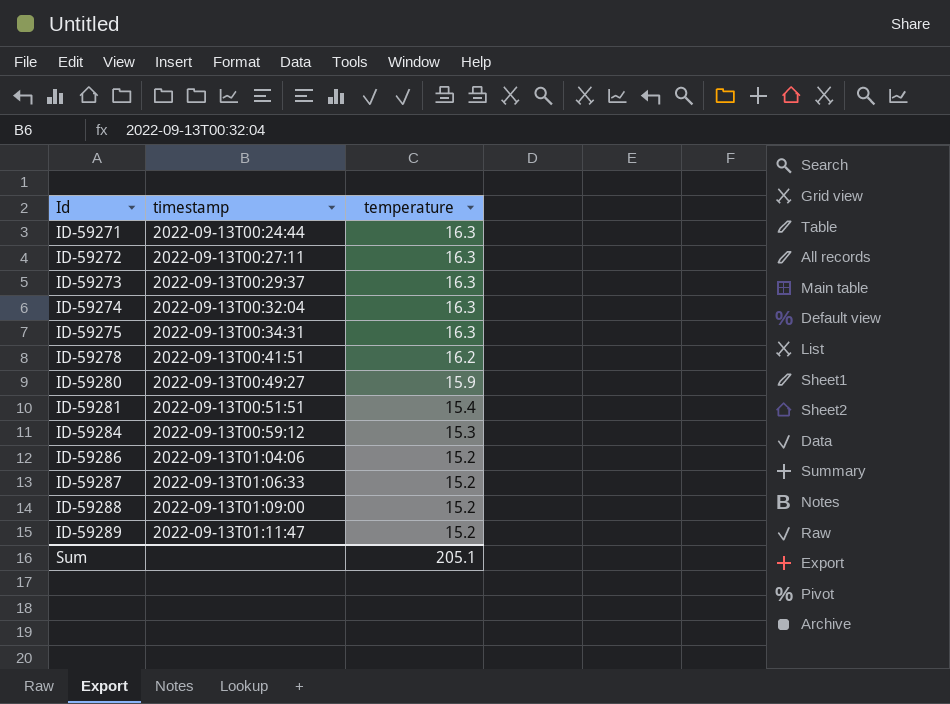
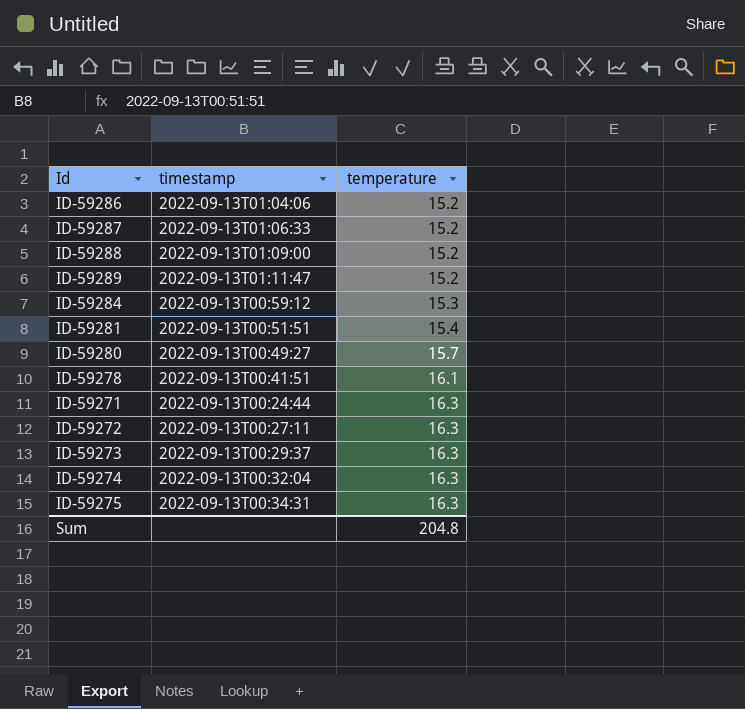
row order: Id ascending -> temperature ascending
ID-59280 | temperature: 15.9 -> 15.7
ID-59278 | temperature: 16.2 -> 16.1
Sum | temperature: 205.1 -> 204.8

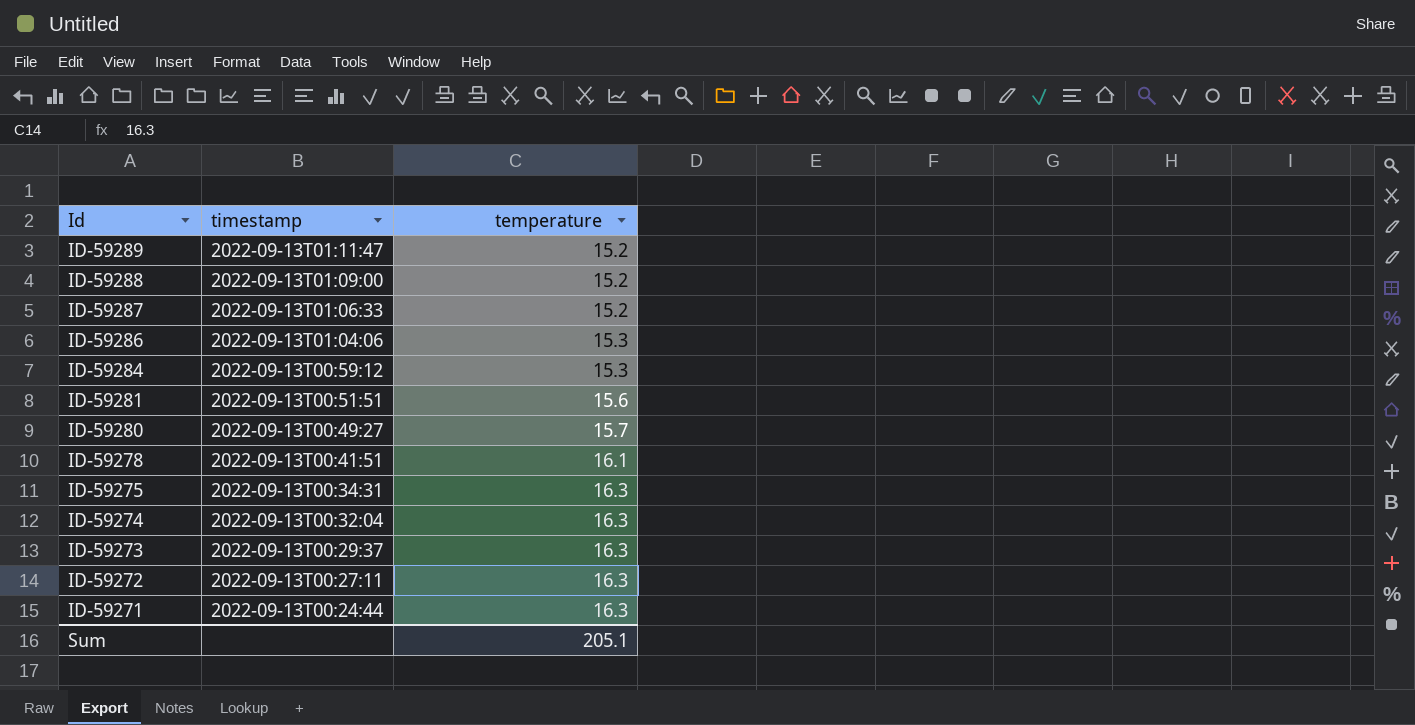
row order: temperature ascending -> Id descending
ID-59286 | temperature: 15.2 -> 15.3
ID-59281 | temperature: 15.4 -> 15.6
Sum | temperature: 204.8 -> 205.1

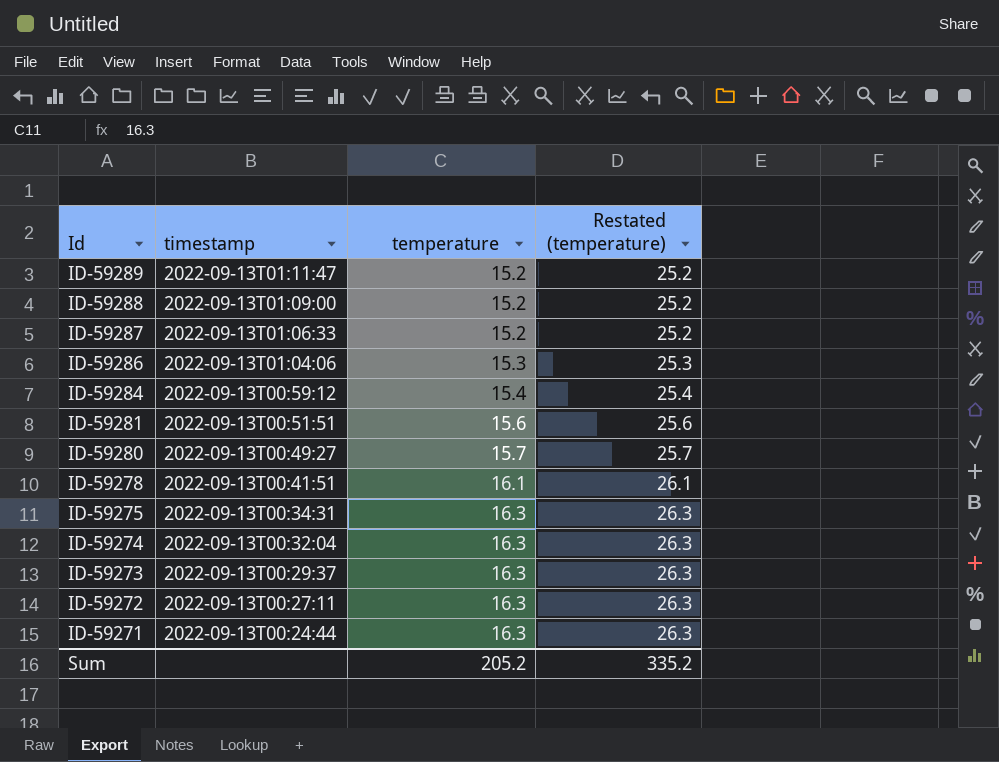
column Restated (temperature) | formula: none -> [temperature] + 10
ID-59284 | temperature: 15.3 -> 15.4
Sum | temperature: 205.1 -> 205.2

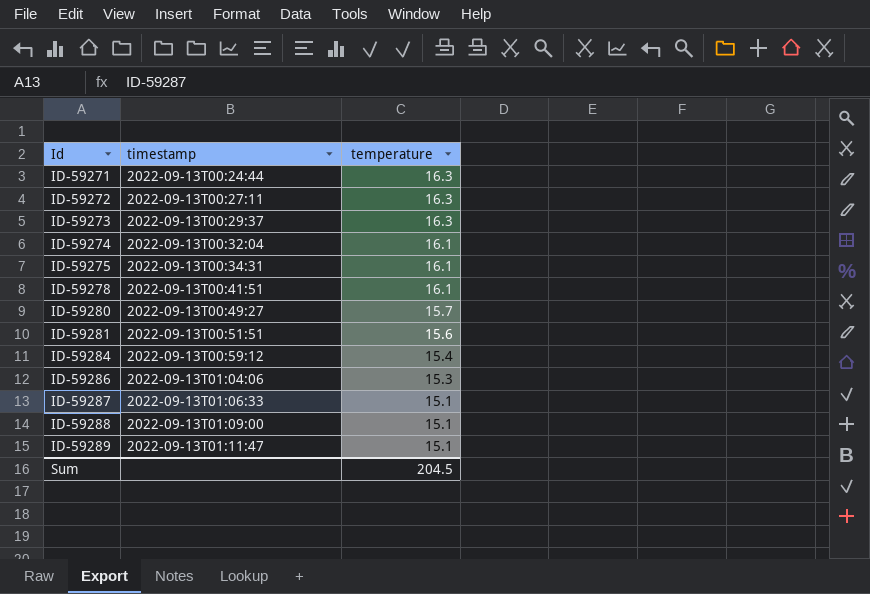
row order: Id descending -> Id ascending
column Restated (temperature) | formula: [temperature] + 10 -> none
ID-59274 | temperature: 16.3 -> 16.1
ID-59275 | temperature: 16.3 -> 16.1
ID-59287 | temperature: 15.2 -> 15.1
ID-59288 | temperature: 15.2 -> 15.1
ID-59289 | temperature: 15.2 -> 15.1
Sum | temperature: 205.2 -> 204.5

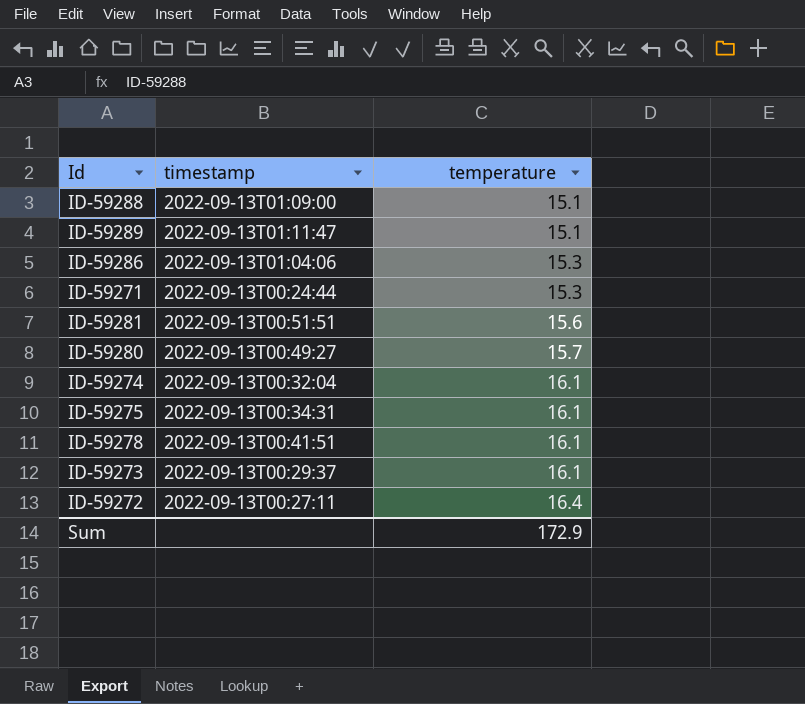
row order: Id ascending -> temperature ascending
row ID-59284: 2022-09-13T00:59:12 | 15.4 -> none
row ID-59287: 2022-09-13T01:06:33 | 15.1 -> none
ID-59271 | temperature: 16.3 -> 15.3
ID-59273 | temperature: 16.3 -> 16.1
ID-59272 | temperature: 16.3 -> 16.4
Sum | temperature: 204.5 -> 172.9

